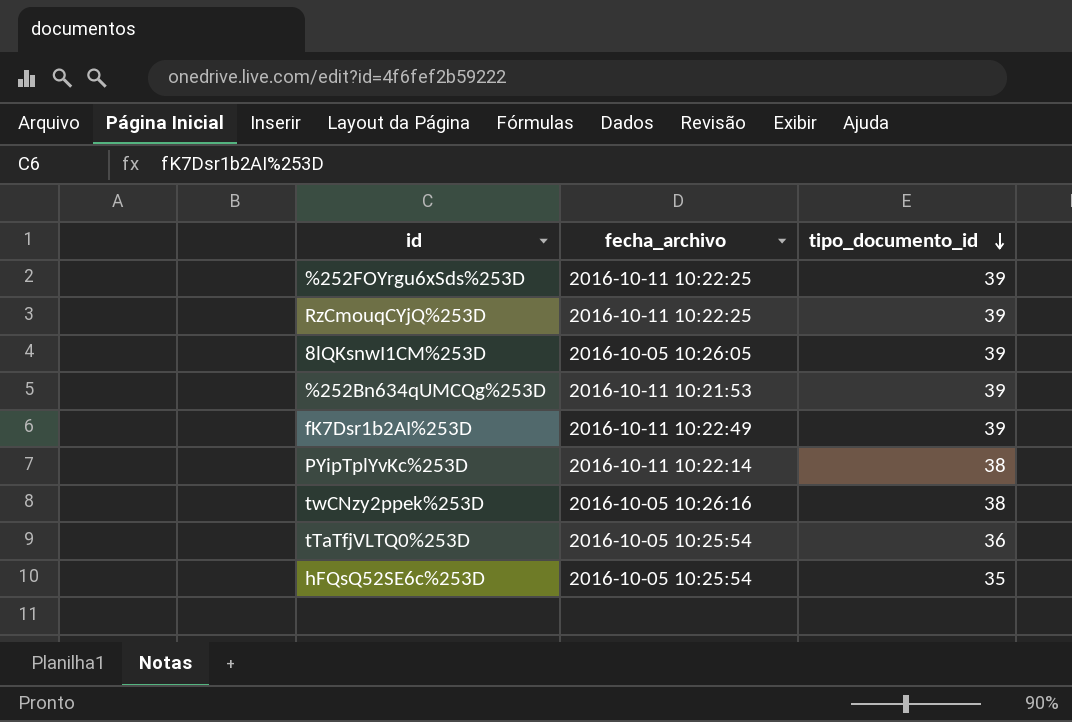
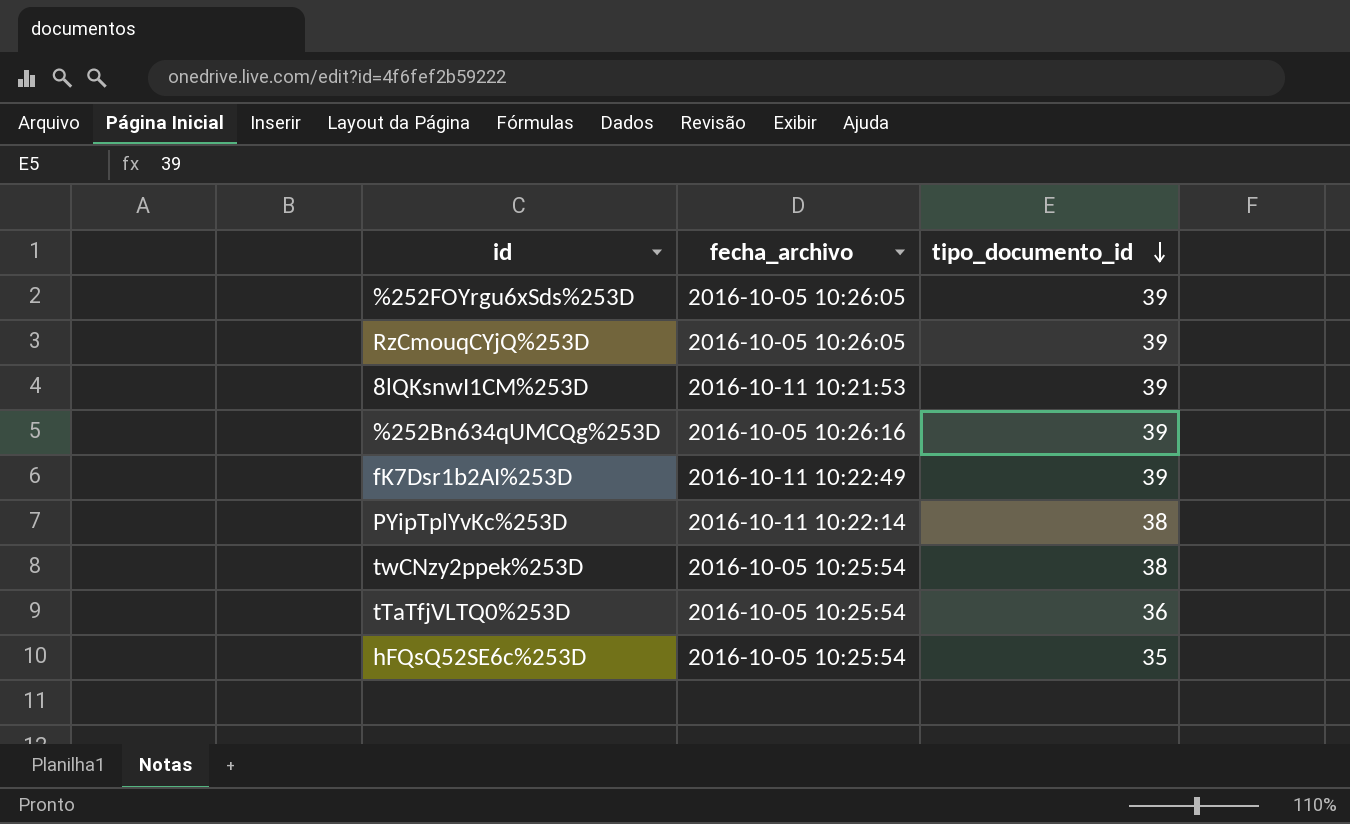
%252FOYrgu6xSds%253D | fecha_archivo: 2016-10-11 10:22:25 -> 2016-10-05 10:26:05
RzCmouqCYjQ%253D | fecha_archivo: 2016-10-11 10:22:25 -> 2016-10-05 10:26:05
8lQKsnwI1CM%253D | fecha_archivo: 2016-10-05 10:26:05 -> 2016-10-11 10:21:53
%252Bn634qUMCQg%253D | fecha_archivo: 2016-10-11 10:21:53 -> 2016-10-05 10:26:16
twCNzy2ppek%253D | fecha_archivo: 2016-10-05 10:26:16 -> 2016-10-05 10:25:54

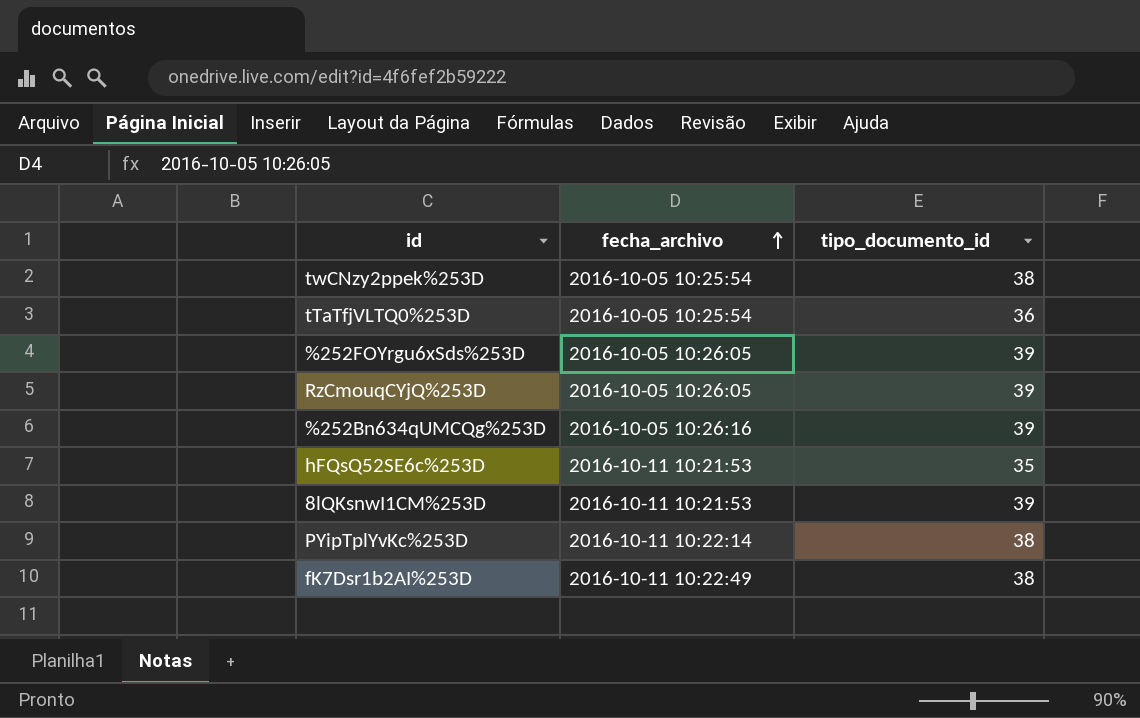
row order: tipo_documento_id descending -> fecha_archivo ascending
hFQsQ52SE6c%253D | fecha_archivo: 2016-10-05 10:25:54 -> 2016-10-11 10:21:53
fK7Dsr1b2AI%253D | tipo_documento_id: 39 -> 38

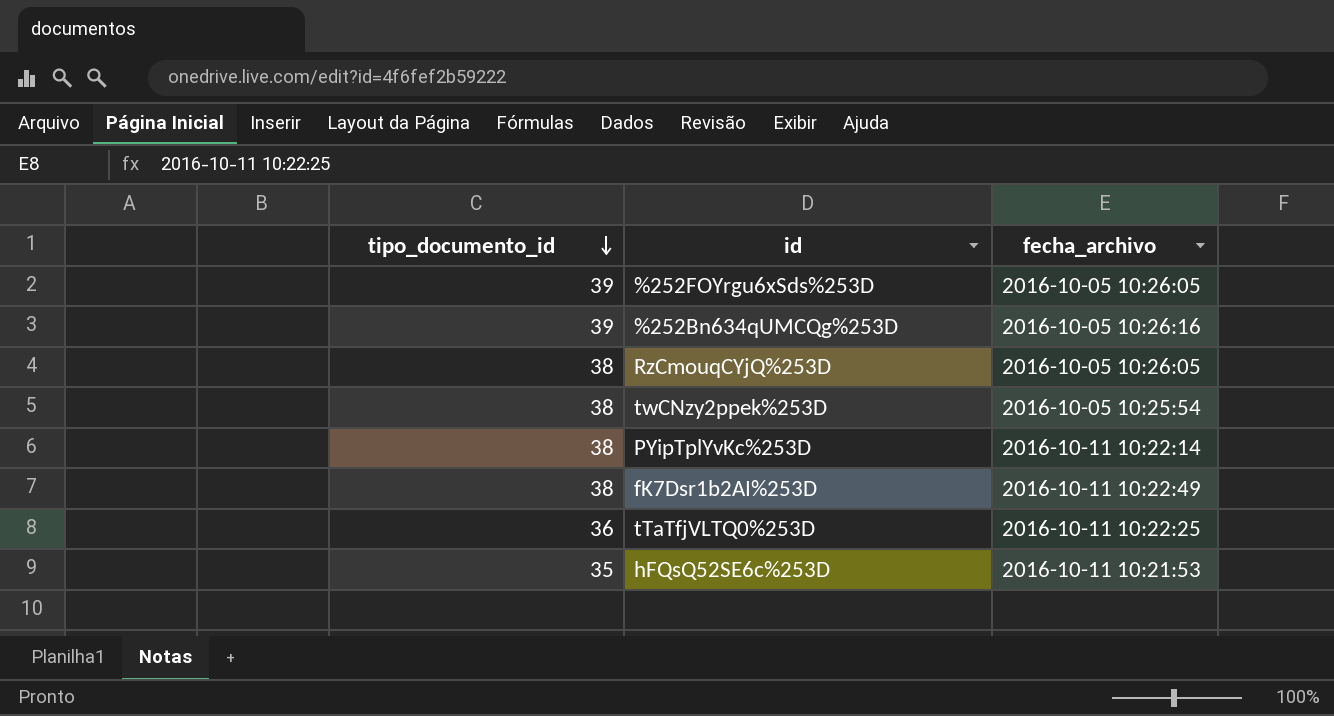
row order: fecha_archivo ascending -> tipo_documento_id descending
column tipo_documento_id | position: 3 -> 1
row 8lQKsnwI1CM%253D: 2016-10-11 10:21:53 | 39 -> none
RzCmouqCYjQ%253D | tipo_documento_id: 39 -> 38
tTaTfjVLTQ0%253D | fecha_archivo: 2016-10-05 10:25:54 -> 2016-10-11 10:22:25

